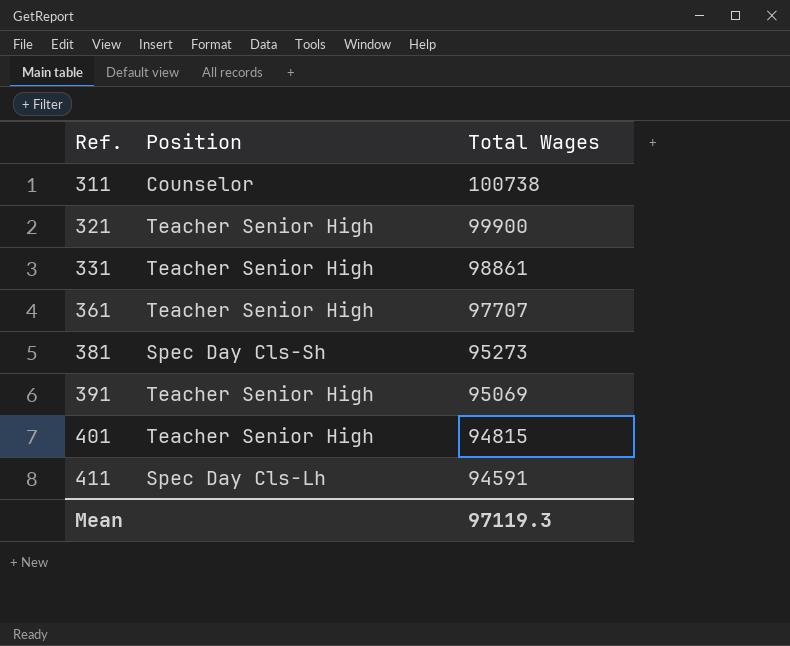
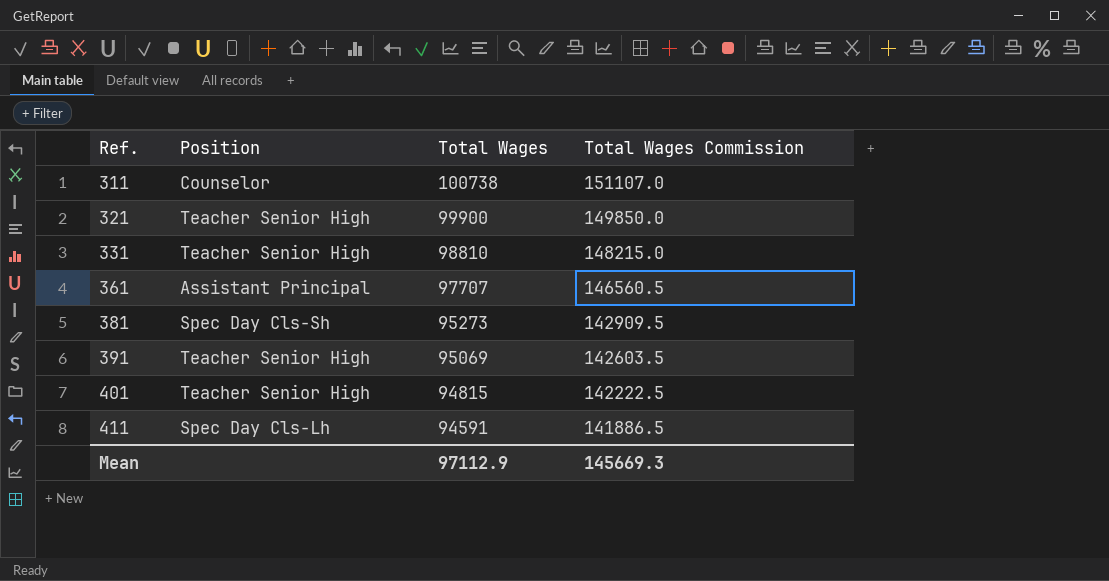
column Total Wages Commission | formula: none -> [Total Wages] * 1.5
331 | Total Wages: 98861 -> 98810
361 | Position: Teacher Senior High -> Assistant Principal
Mean | Total Wages: 97119.3 -> 97112.9

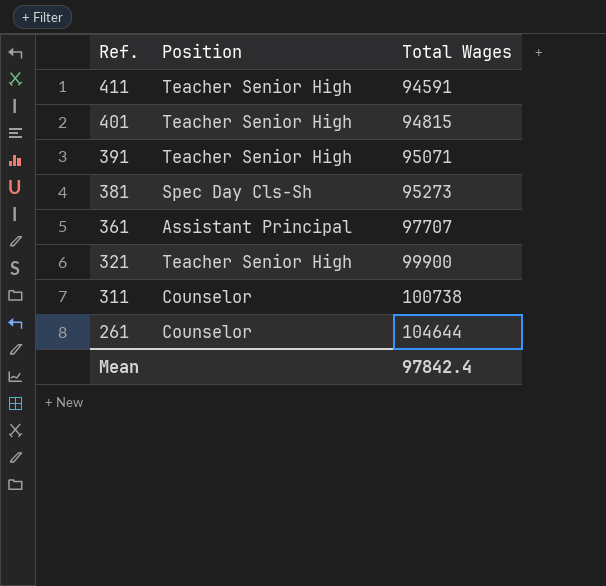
row order: Ref. ascending -> Ref. descending
column Total Wages Commission | formula: [Total Wages] * 1.5 -> none
row 331: Teacher Senior High | 98810 | 148215.0 -> none
411 | Position: Spec Day Cls-Lh -> Teacher Senior High
391 | Total Wages: 95069 -> 95071
row 261: none -> Counselor | 104644
Mean | Total Wages: 97112.9 -> 97842.4

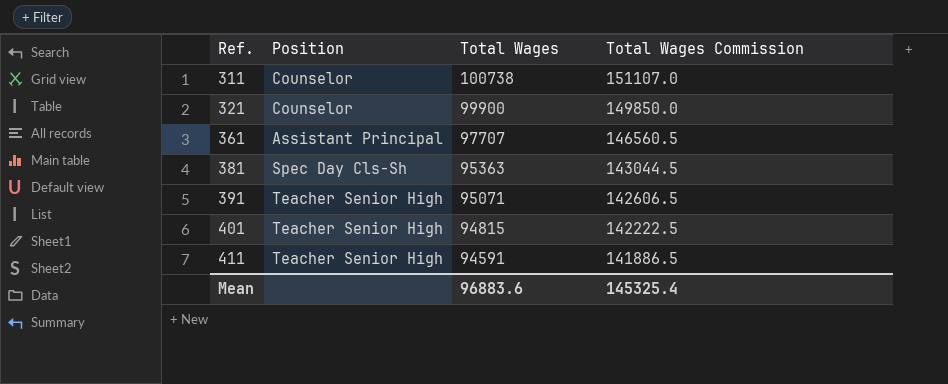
row order: Ref. descending -> Ref. ascending
column Total Wages Commission | formula: none -> [Total Wages] * 1.5
row 261: Counselor | 104644 -> none
321 | Position: Teacher Senior High -> Counselor
381 | Total Wages: 95273 -> 95363
Mean | Total Wages: 97842.4 -> 96883.6

